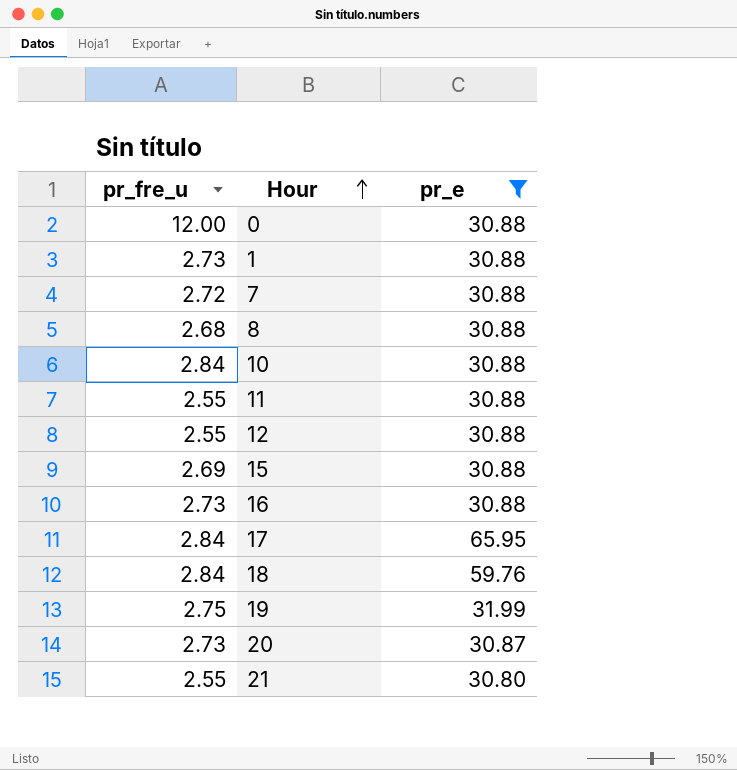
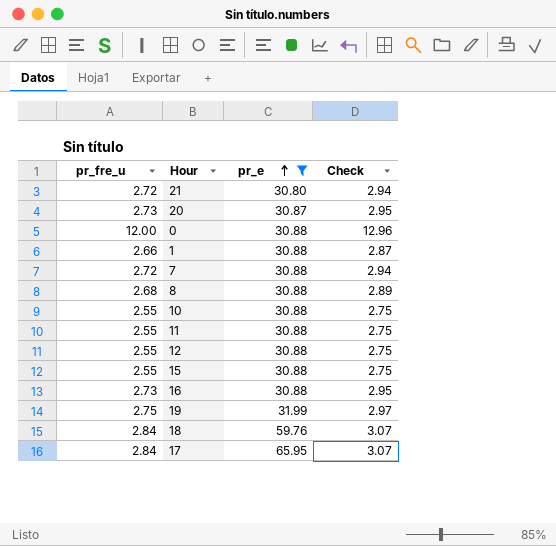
row order: Hour ascending -> pr_e ascending
column Check | formula: none -> [pr_fre_u] * 1.08
21 | pr_fre_u: 2.55 -> 2.72
1 | pr_fre_u: 2.73 -> 2.66
10 | pr_fre_u: 2.84 -> 2.55
15 | pr_fre_u: 2.69 -> 2.55

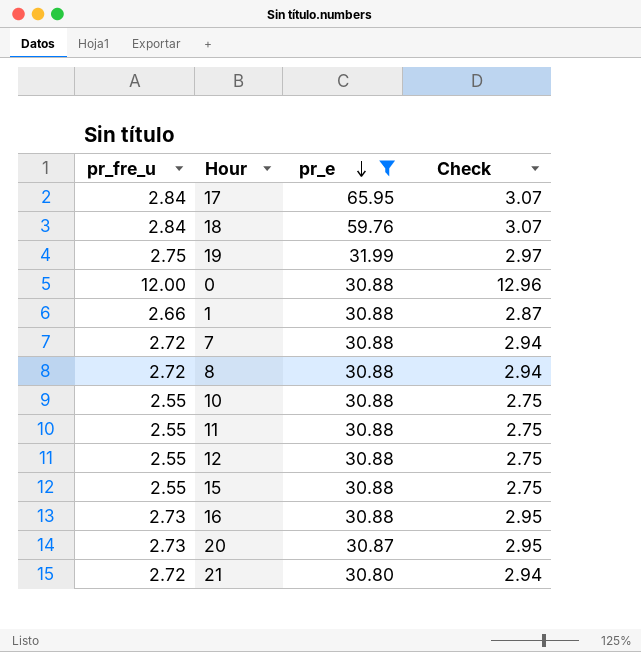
row order: pr_e ascending -> pr_e descending
8 | pr_fre_u: 2.68 -> 2.72
8 | Check: 2.89 -> 2.94

